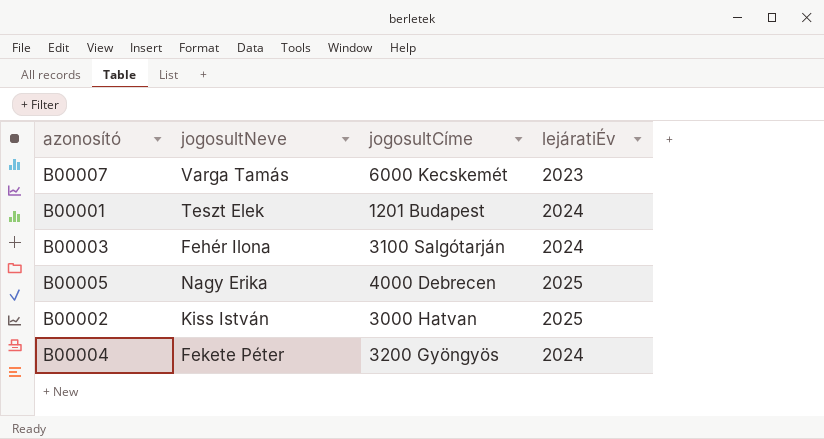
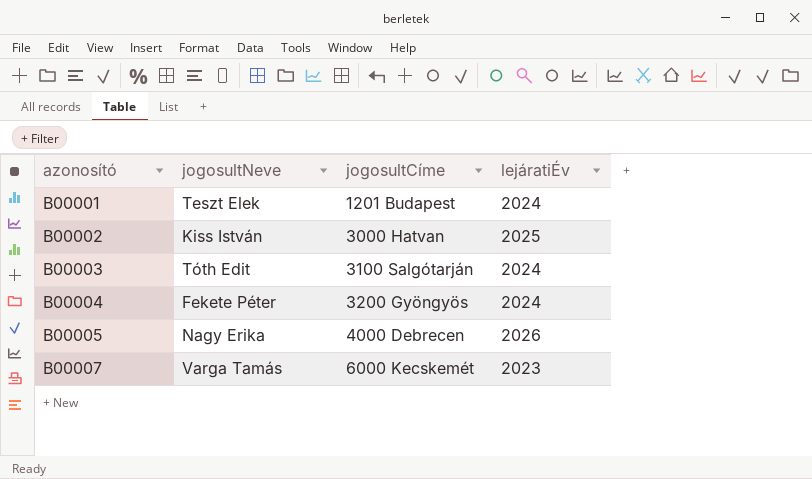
row order: none -> azonosító ascending
B00003 | jogosultNeve: Fehér Ilona -> Tóth Edit
B00005 | lejáratiÉv: 2025 -> 2026

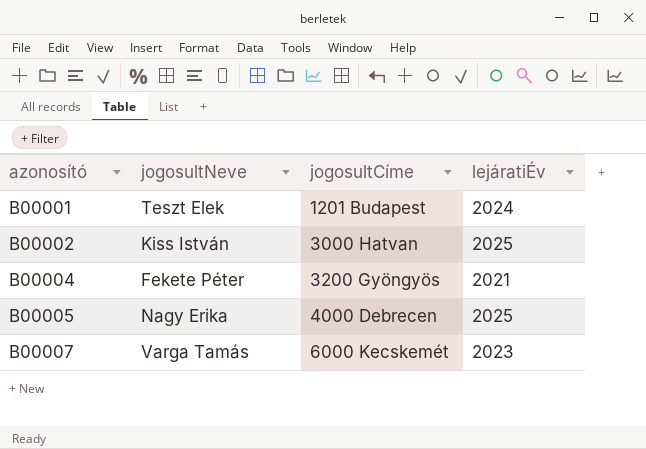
row B00003: Tóth Edit | 3100 Salgótarján | 2024 -> none
B00004 | lejáratiÉv: 2024 -> 2021
B00005 | lejáratiÉv: 2026 -> 2025

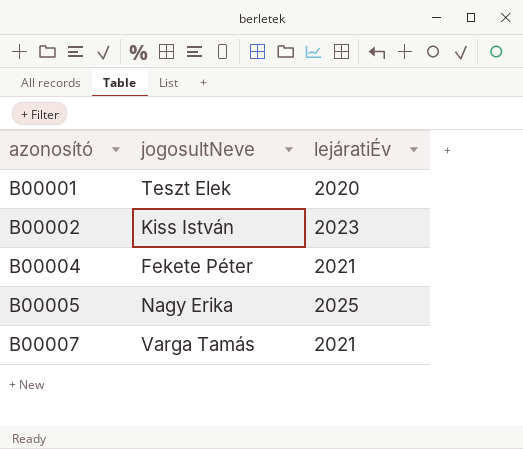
column jogosultCíme | position: 3 -> none
B00001 | lejáratiÉv: 2024 -> 2020
B00002 | lejáratiÉv: 2025 -> 2023
B00007 | lejáratiÉv: 2023 -> 2021

